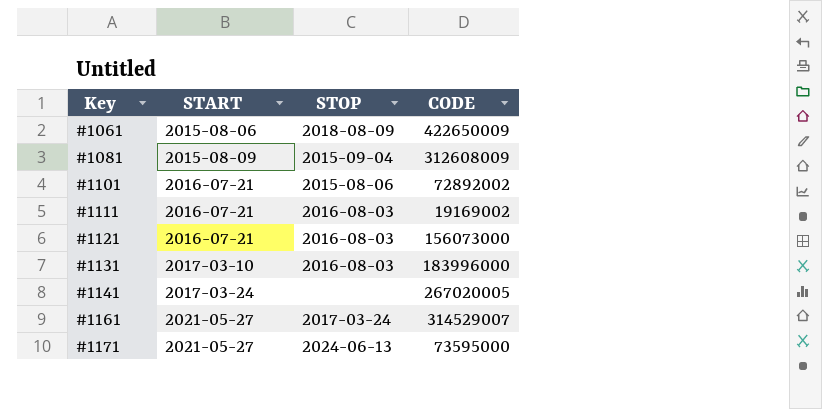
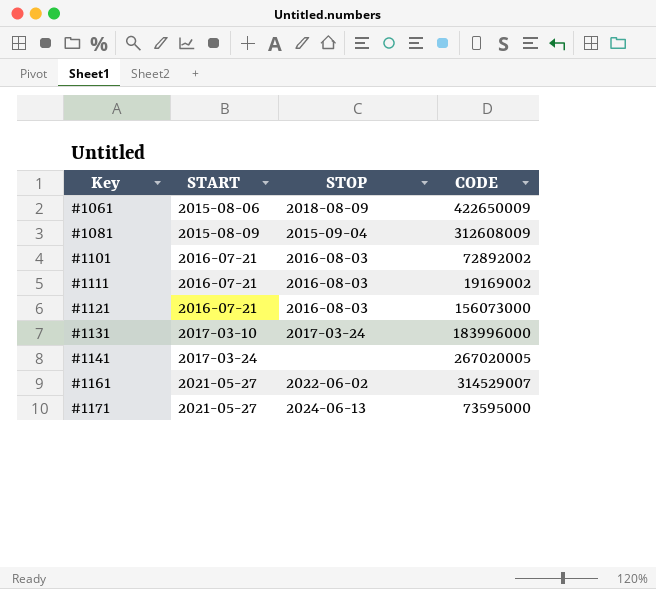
#1101 | STOP: 2015-08-06 -> 2016-08-03
#1131 | STOP: 2016-08-03 -> 2017-03-24
#1161 | STOP: 2017-03-24 -> 2022-06-02

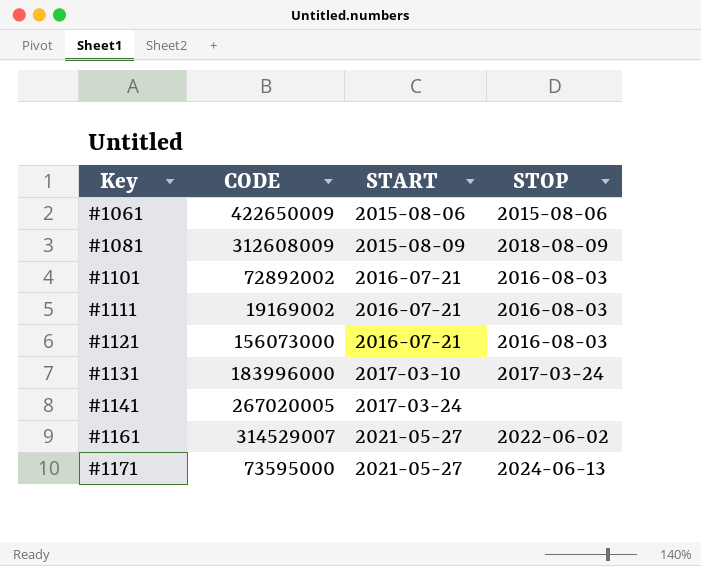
column CODE | position: 4 -> 2
#1061 | STOP: 2018-08-09 -> 2015-08-06
#1081 | STOP: 2015-09-04 -> 2018-08-09

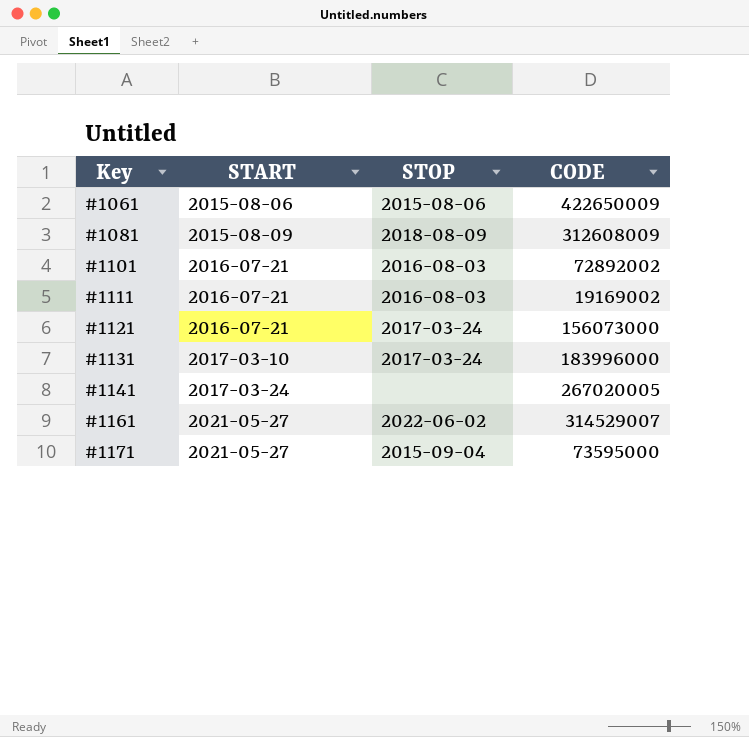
column CODE | position: 2 -> 4
#1121 | STOP: 2016-08-03 -> 2017-03-24
#1171 | STOP: 2024-06-13 -> 2015-09-04

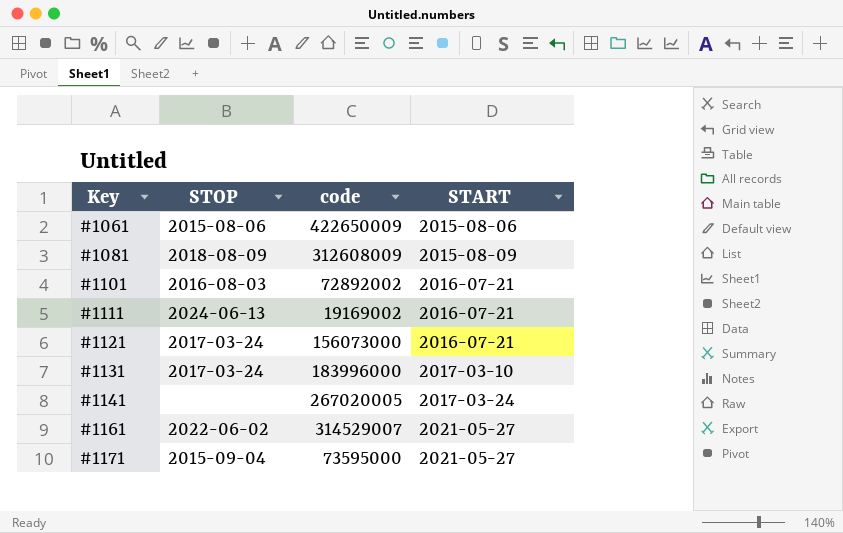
column name: CODE -> code
column START | position: 2 -> 4
#1111 | STOP: 2016-08-03 -> 2024-06-13

